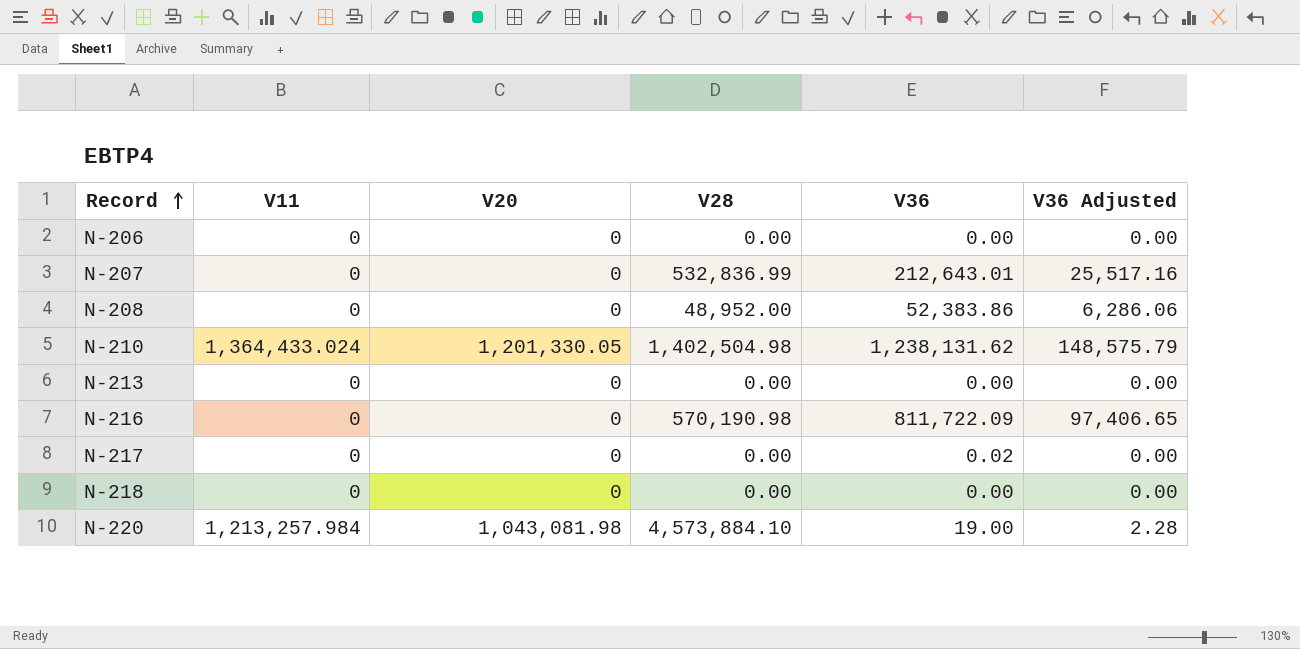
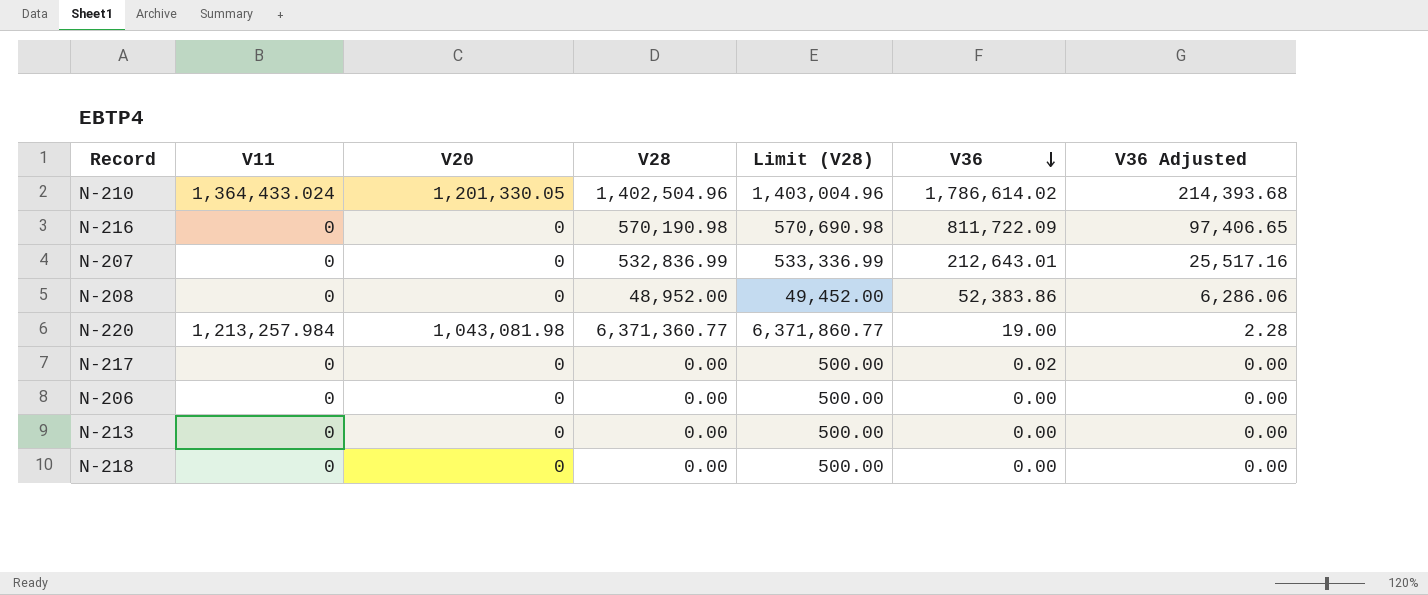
row order: Record ascending -> V36 descending
column Limit (V28) | formula: none -> [V28] + 500
N-210 | V28: 1,402,504.98 -> 1,402,504.96
N-210 | V36: 1,238,131.62 -> 1,786,614.02
N-210 | V36 Adjusted: 148,575.79 -> 214,393.68
N-220 | V28: 4,573,884.10 -> 6,371,360.77

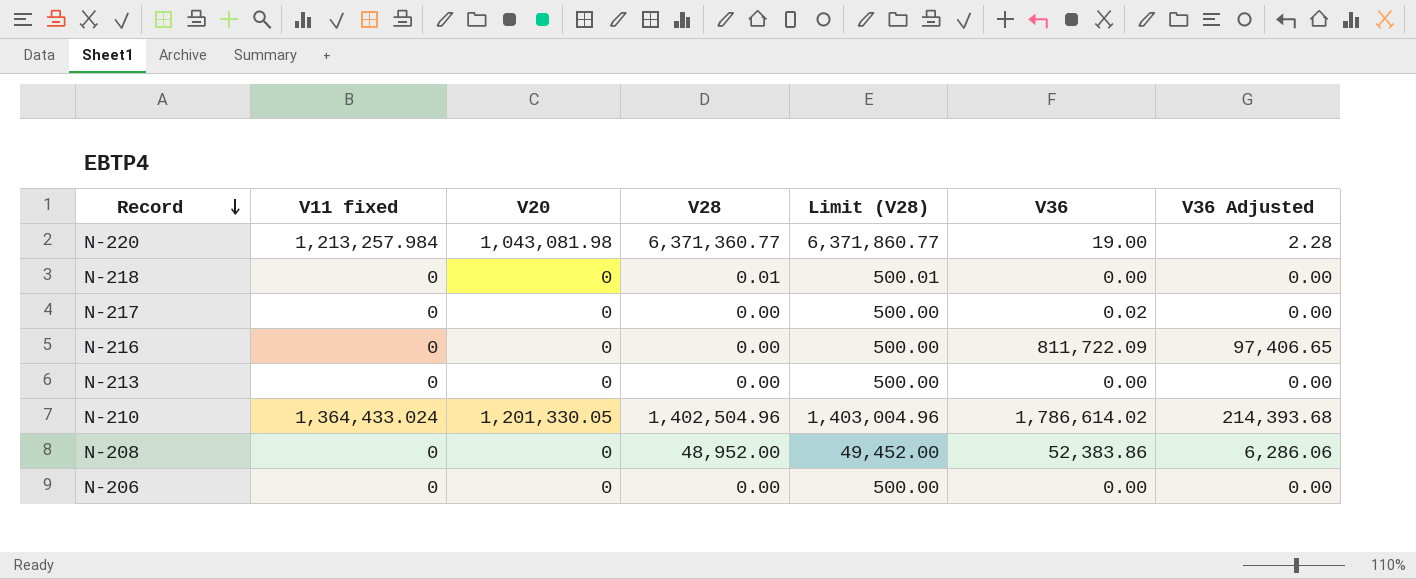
row order: V36 descending -> Record descending
column name: V11 -> V11 fixed
row N-207: 0 | 0 | 532,836.99 | 533,336.99 | 212,643.01 | 25,517.16 -> none
N-218 | V28: 0.00 -> 0.01
N-218 | Limit (V28): 500.00 -> 500.01
N-216 | V28: 570,190.98 -> 0.00
N-216 | Limit (V28): 570,690.98 -> 500.00

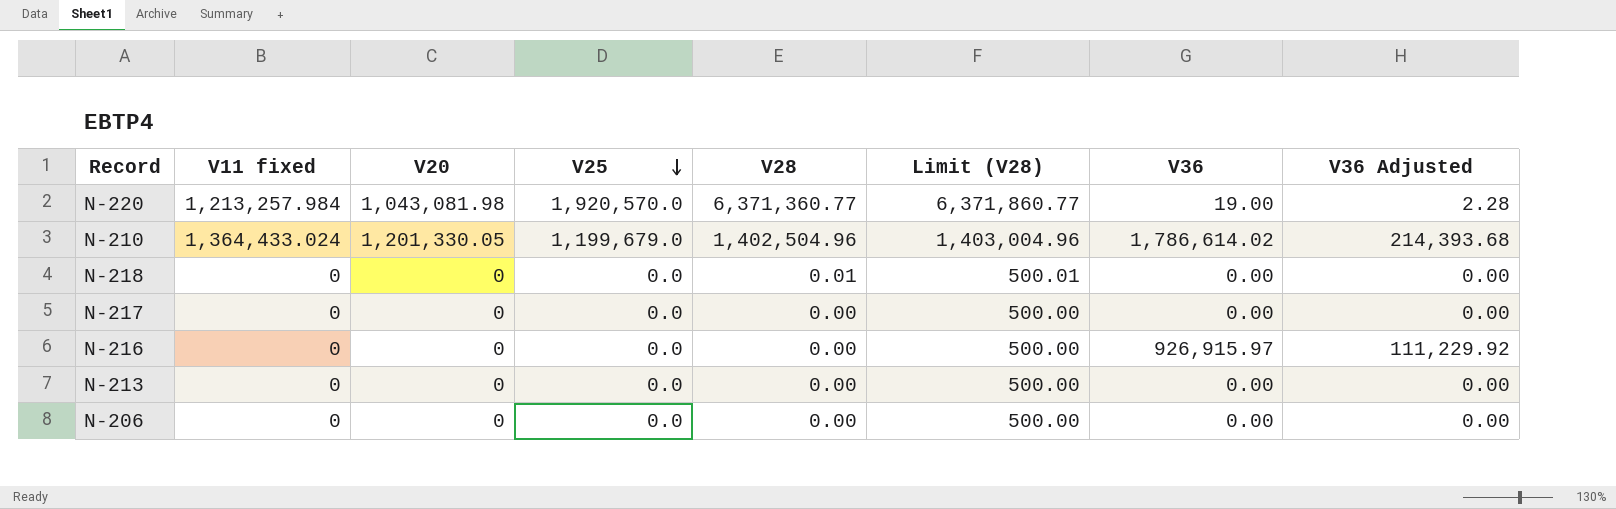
row order: Record descending -> V25 descending
column V25 | position: none -> 4
row N-208: 0 | 0 | 48,952.00 | 49,452.00 | 52,383.86 | 6,286.06 -> none
N-217 | V36: 0.02 -> 0.00
N-216 | V36: 811,722.09 -> 926,915.97
N-216 | V36 Adjusted: 97,406.65 -> 111,229.92

